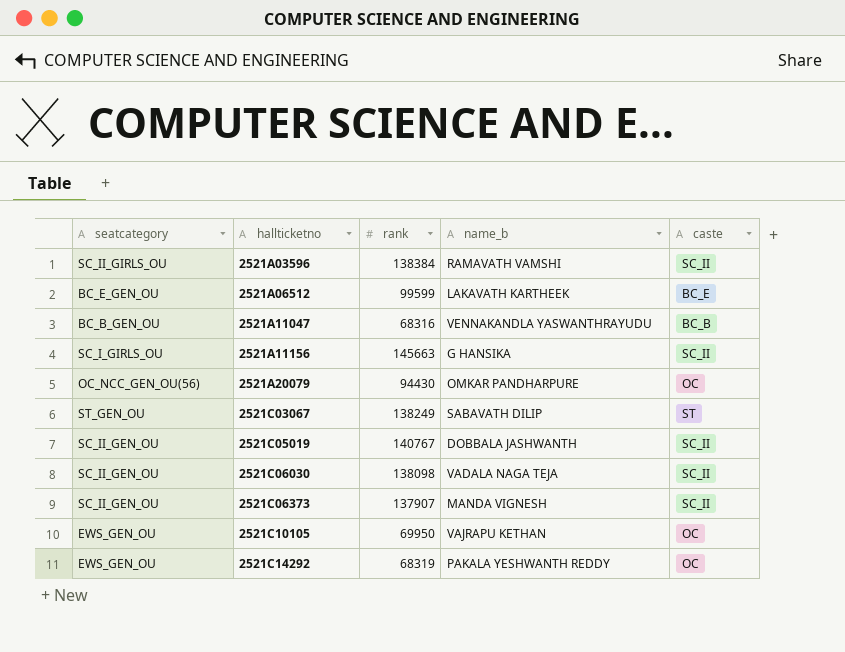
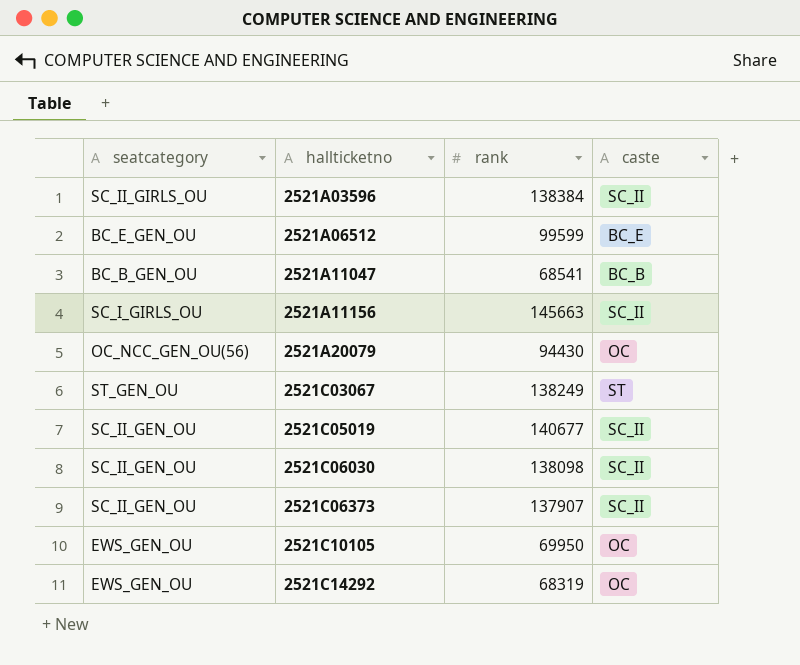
column name_b | position: 4 -> none
2521A11047 | rank: 68316 -> 68541
2521C05019 | rank: 140767 -> 140677

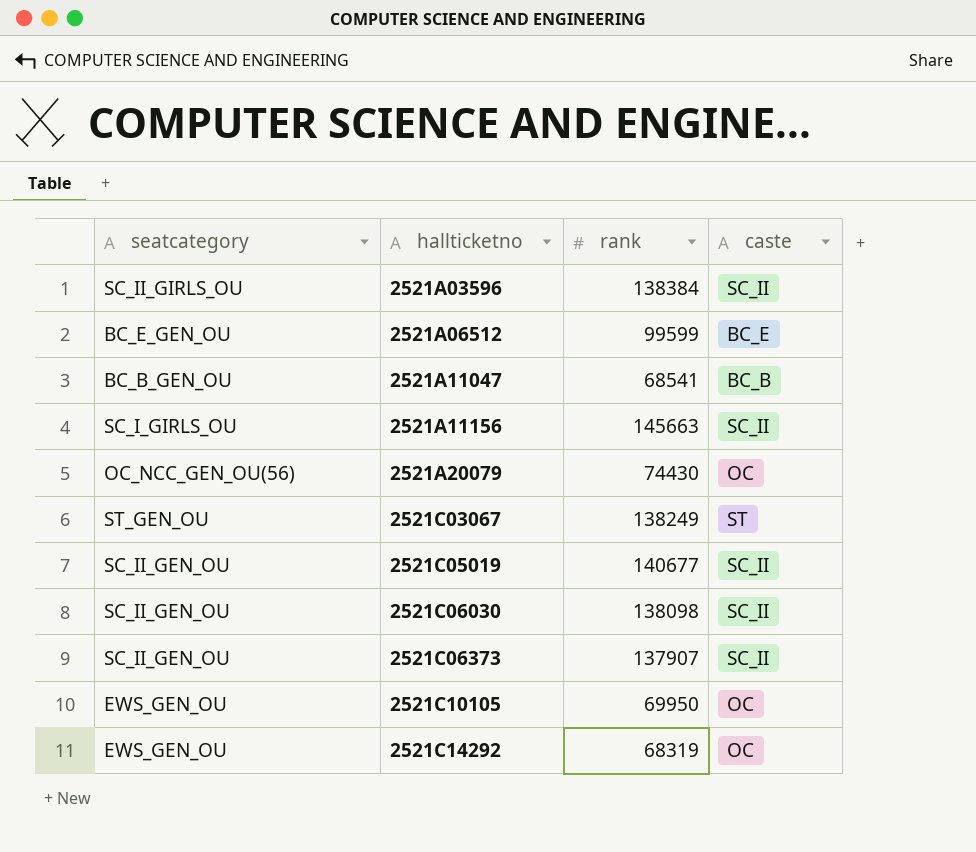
2521A20079 | rank: 94430 -> 74430

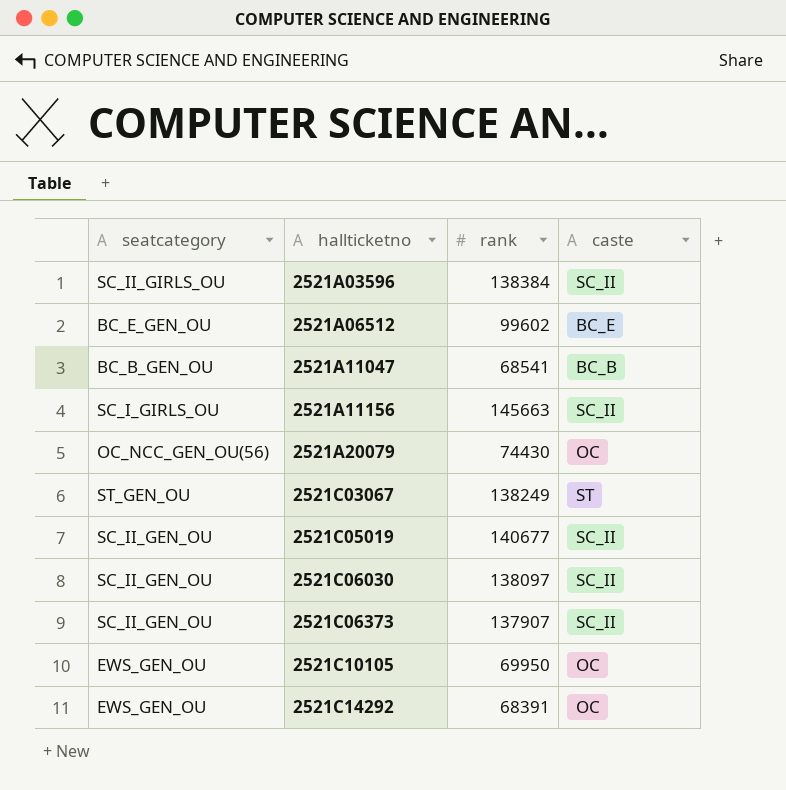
2521A06512 | rank: 99599 -> 99602
2521C06030 | rank: 138098 -> 138097
2521C14292 | rank: 68319 -> 68391

